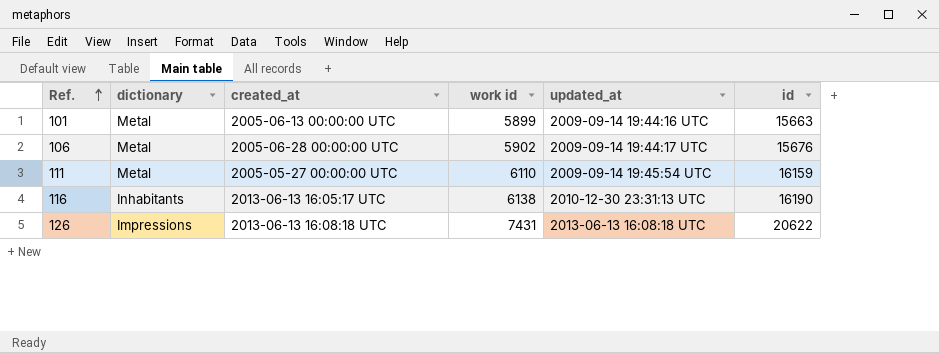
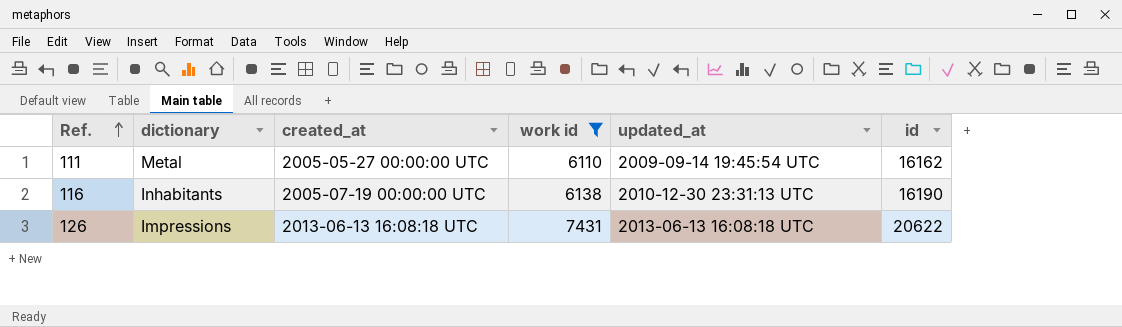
filter: none -> work id >= 6110
111 | id: 16159 -> 16162
116 | created_at: 2013-06-13 16:05:17 UTC -> 2005-07-19 00:00:00 UTC

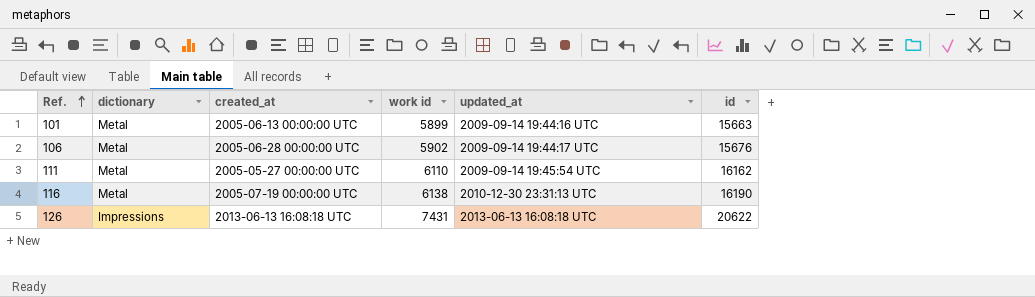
filter: work id >= 6110 -> none
116 | dictionary: Inhabitants -> Metal

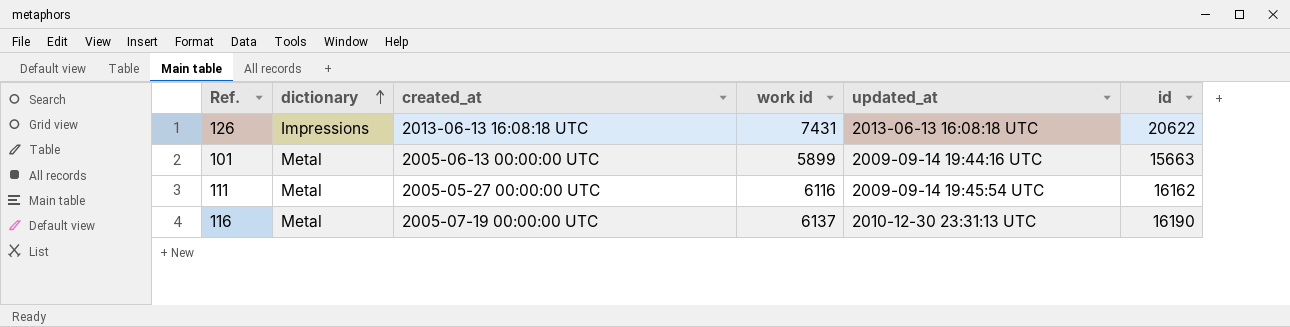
row order: Ref. ascending -> dictionary ascending
row 106: Metal | 2005-06-28 00:00:00 UTC | 5902 | 2009-09-14 19:44:17 UTC | 15676 -> none
111 | work id: 6110 -> 6116
116 | work id: 6138 -> 6137

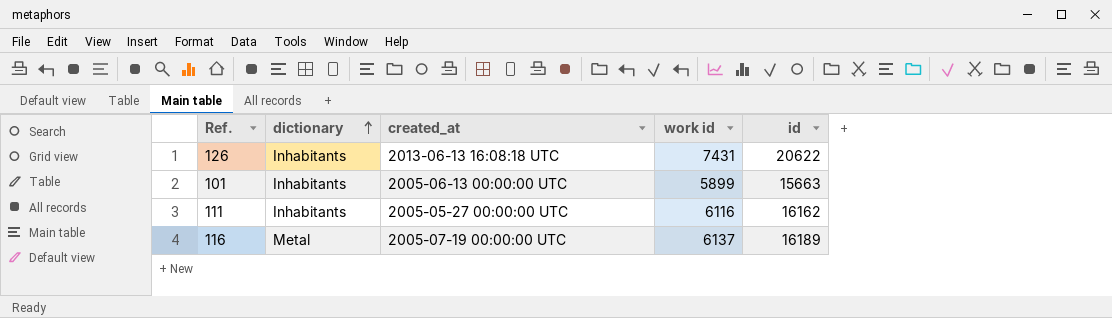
column updated_at | position: 5 -> none
126 | dictionary: Impressions -> Inhabitants
101 | dictionary: Metal -> Inhabitants
111 | dictionary: Metal -> Inhabitants
116 | id: 16190 -> 16189

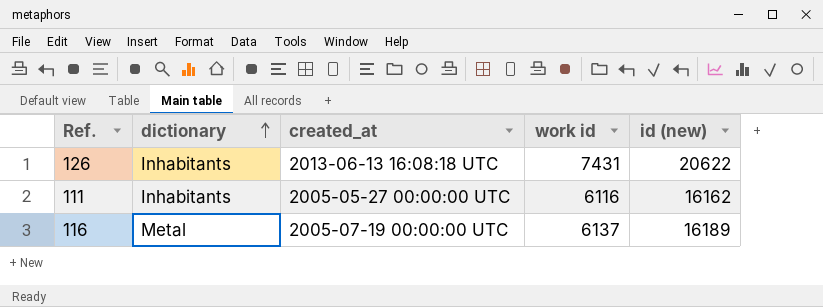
column name: id -> id (new)
row 101: Inhabitants | 2005-06-13 00:00:00 UTC | 5899 | 15663 -> none

